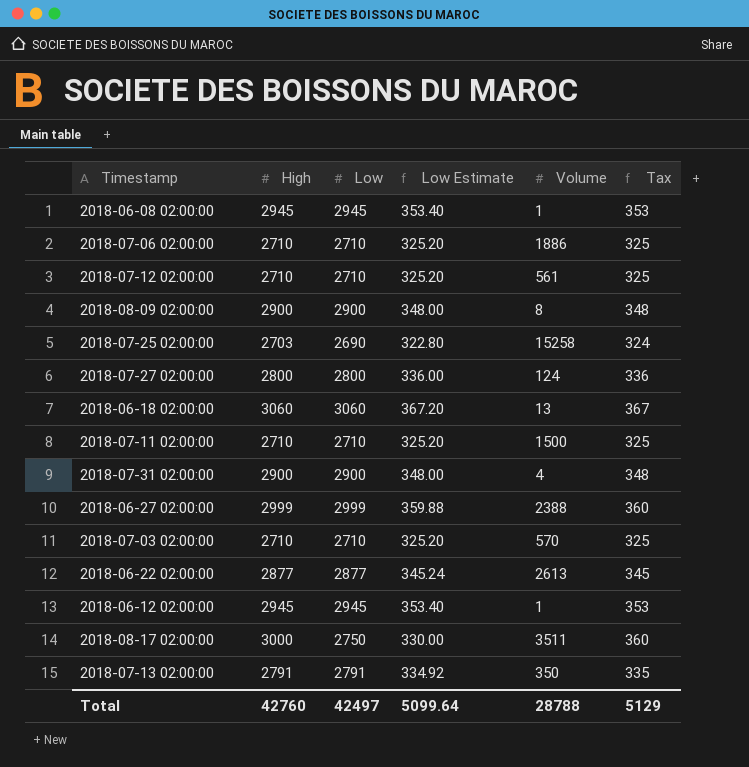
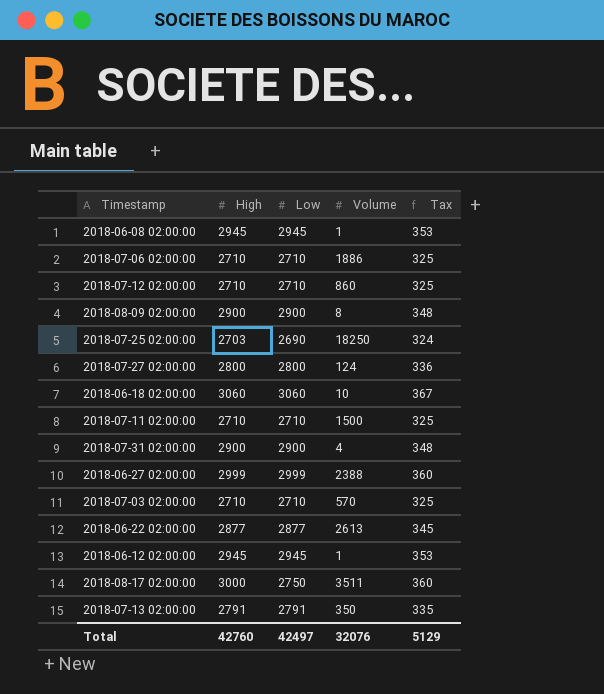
column Low Estimate | formula: [Low] * 0.12 -> none
2018-07-12 02:00:00 | Volume: 561 -> 860
2018-07-25 02:00:00 | Volume: 15258 -> 18250
2018-06-18 02:00:00 | Volume: 13 -> 10
Total | Volume: 28788 -> 32076

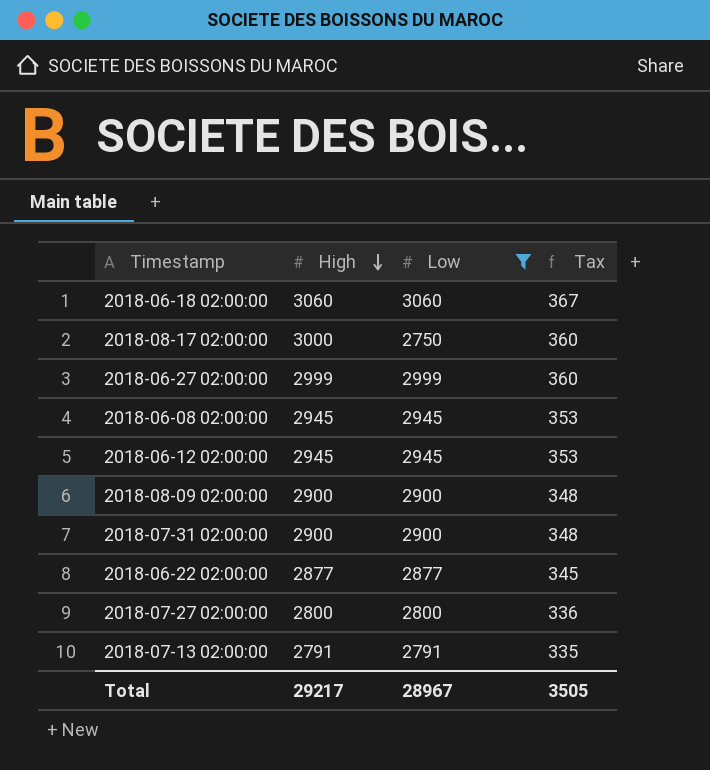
filter: none -> Low >= 2750
row order: none -> High descending
column Volume | position: 4 -> none
Total | High: 42760 -> 29217
Total | Low: 42497 -> 28967
Total | Tax: 5129 -> 3505

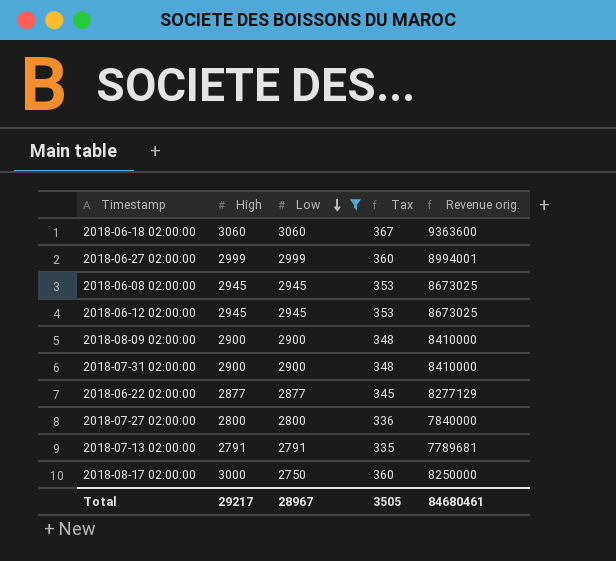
row order: High descending -> Low descending
column Revenue orig. | formula: none -> [High] * [Low]

